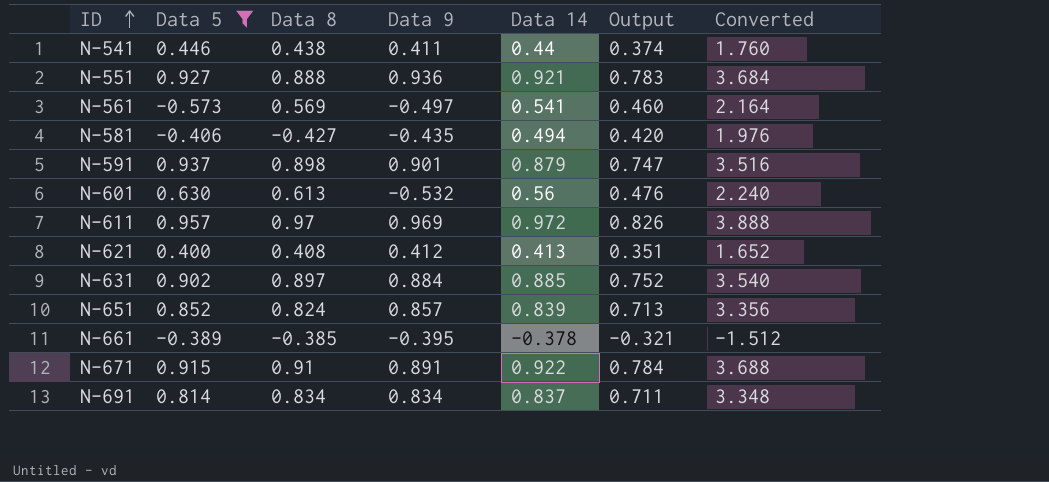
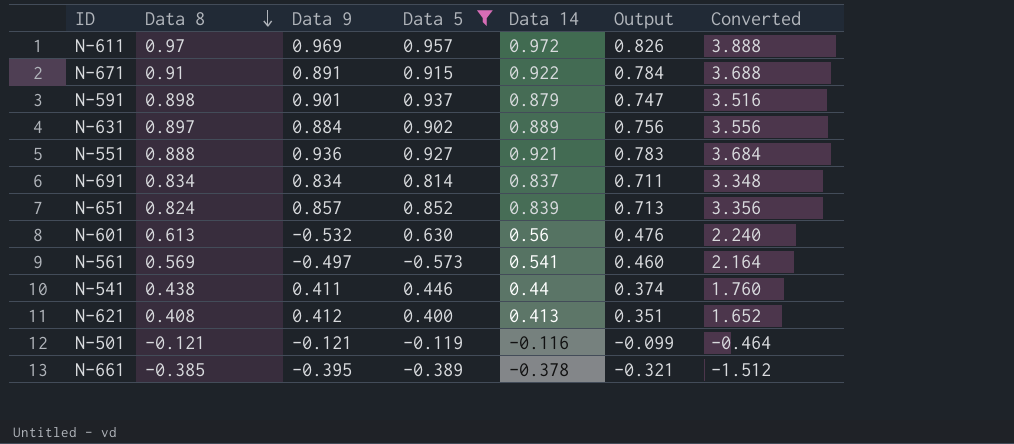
row order: ID ascending -> Data 8 descending
column Data 5 | position: 2 -> 4
row N-581: -0.406 | -0.427 | -0.435 | 0.494 | 0.420 | 1.976 -> none
N-631 | Data 14: 0.885 -> 0.889
N-631 | Output: 0.752 -> 0.756
N-631 | Converted: 3.540 -> 3.556
row N-501: none -> -0.121 | -0.121 | -0.119 | -0.116 | -0.099 | -0.464

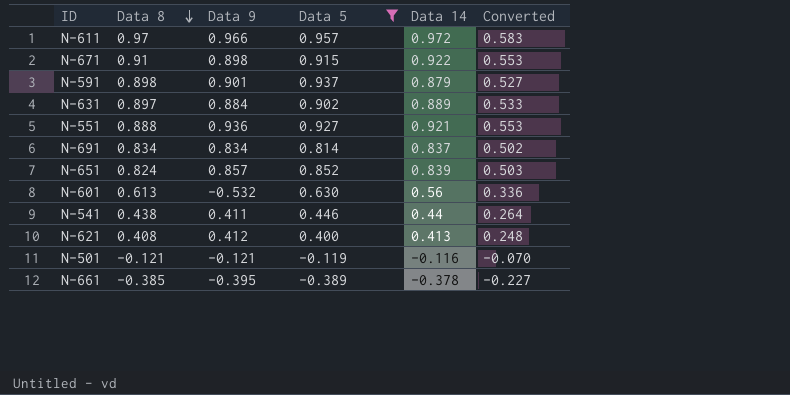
column Output | formula: [Data 14] * 0.85 -> none
column Converted | formula: [Data 14] * 4 -> [Data 14] * 0.6
row N-561: 0.569 | -0.497 | -0.573 | 0.541 | 0.460 | 2.164 -> none
N-611 | Data 9: 0.969 -> 0.966
N-671 | Data 9: 0.891 -> 0.898

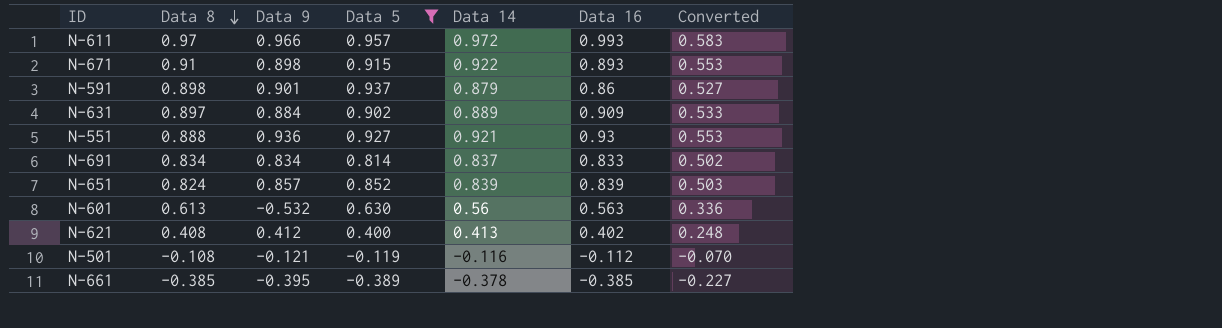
column Data 16 | position: none -> 6
row N-541: 0.438 | 0.411 | 0.446 | 0.44 | 0.264 -> none
N-501 | Data 8: -0.121 -> -0.108

